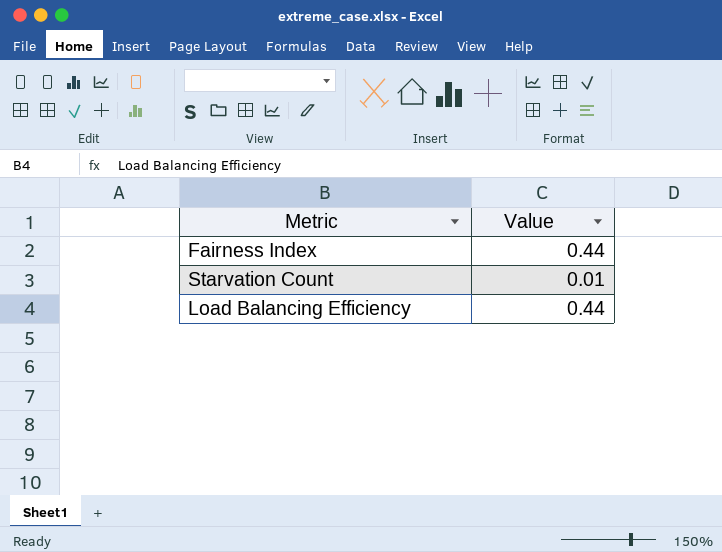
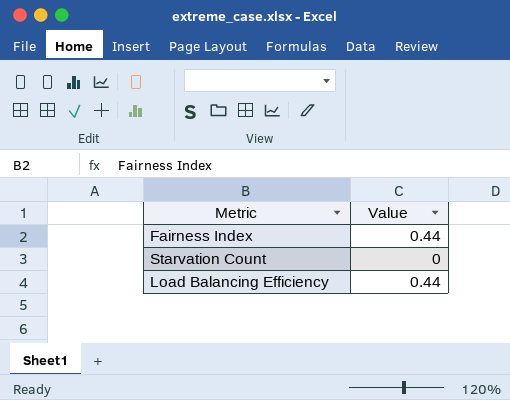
Starvation Count | Value: 0.01 -> 0

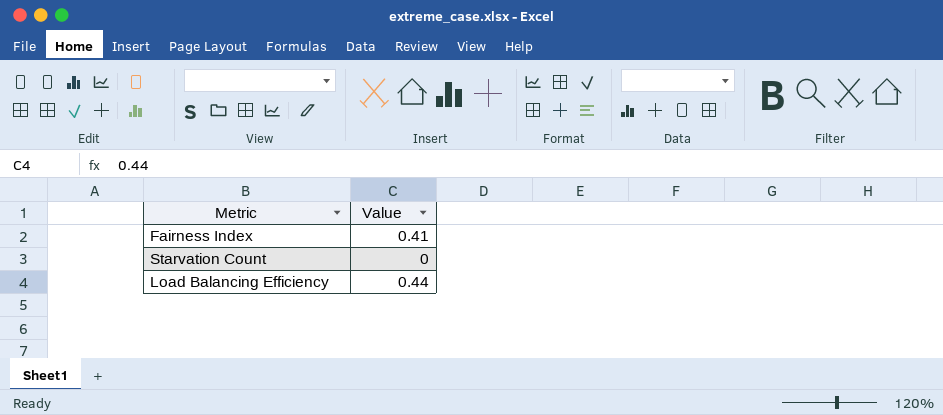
Fairness Index | Value: 0.44 -> 0.41

